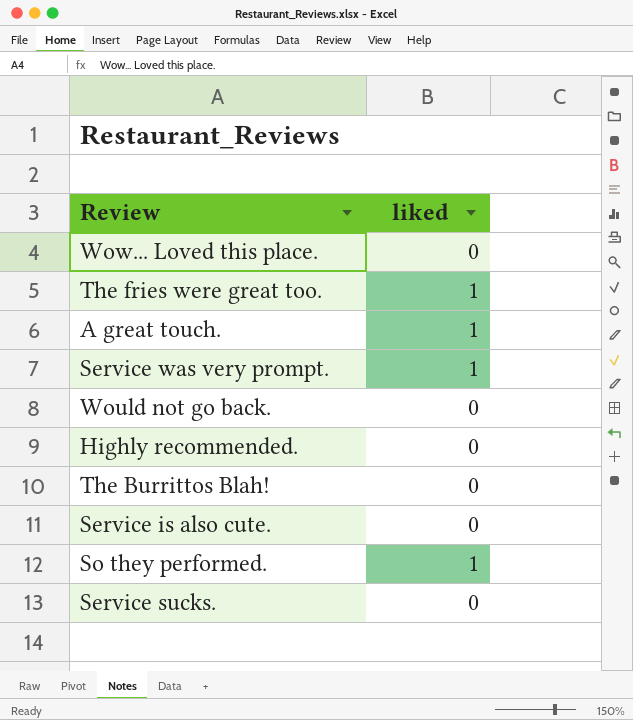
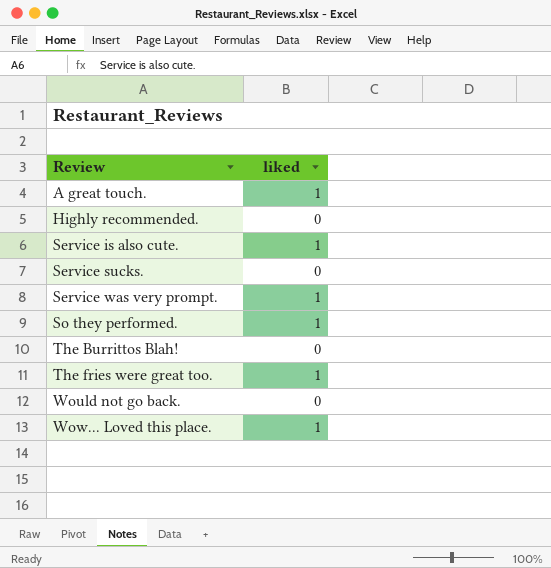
row order: none -> Review ascending
Service is also cute. | liked: 0 -> 1
Wow... Loved this place. | liked: 0 -> 1

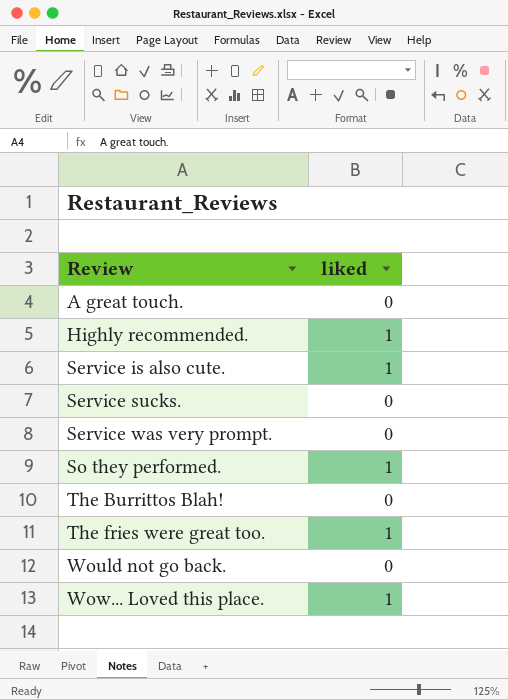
A great touch. | liked: 1 -> 0
Highly recommended. | liked: 0 -> 1
Service was very prompt. | liked: 1 -> 0

